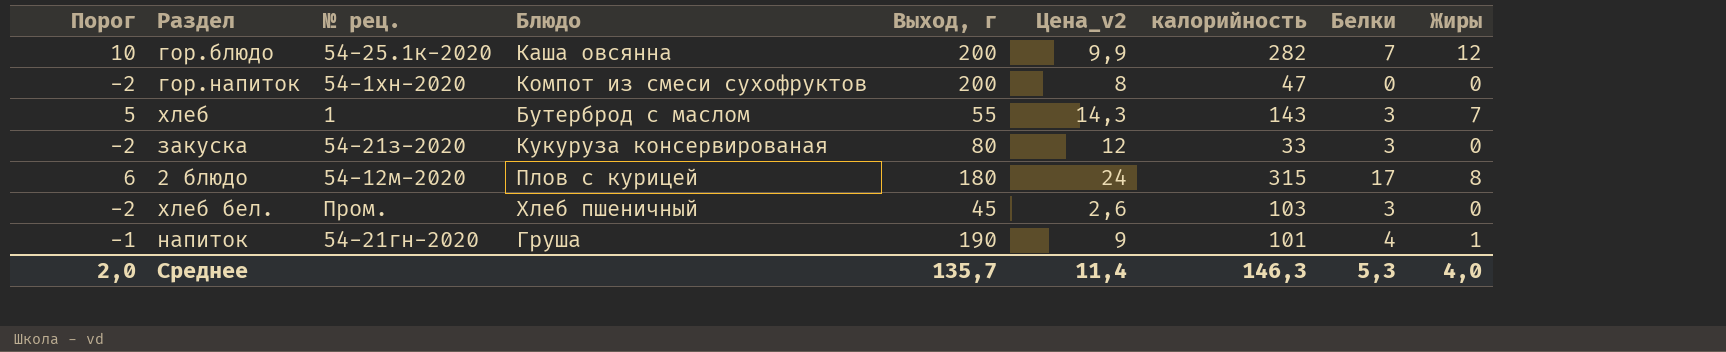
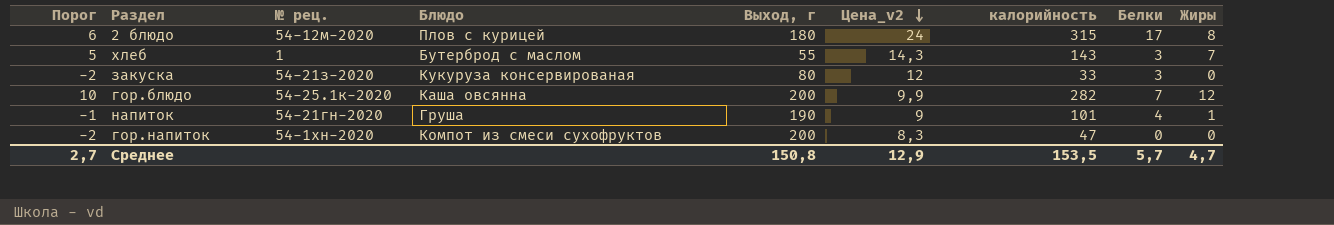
row order: none -> Цена_v2 descending
row хлеб бел.: -2 | Пром. | Хлеб пшеничный | 45 | 2,6 | 103 | 3 | 0 -> none
гор.напиток | Цена_v2: 8 -> 8,3
Среднее | Порог: 2,0 -> 2,7
Среднее | Выход, г: 135,7 -> 150,8
Среднее | Цена_v2: 11,4 -> 12,9
Среднее | калорийность: 146,3 -> 153,5
Среднее | Белки: 5,3 -> 5,7
Среднее | Жиры: 4,0 -> 4,7

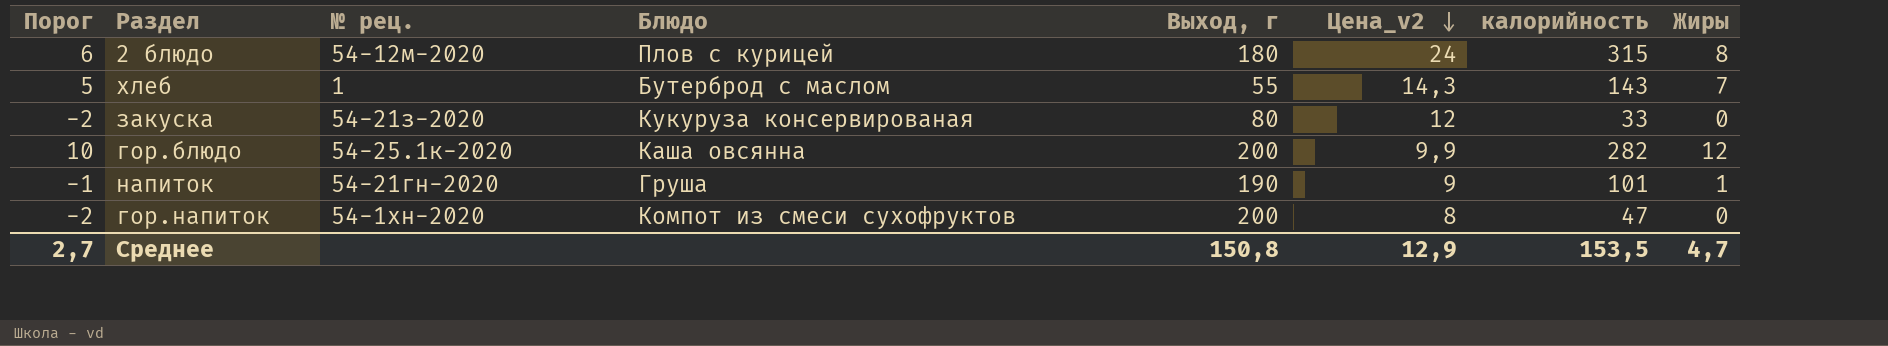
column Белки | position: 8 -> none
гор.напиток | Цена_v2: 8,3 -> 8

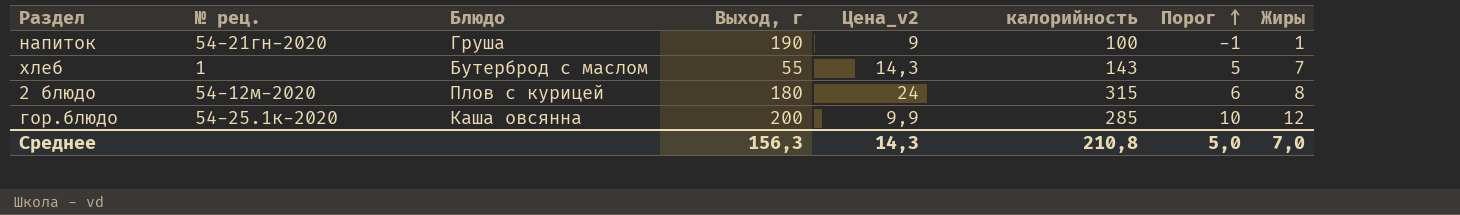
row order: Цена_v2 descending -> Порог ascending
column Порог | position: 1 -> 7
row закуска: -2 | 54-21з-2020 | Кукуруза консервированая | 80 | 12 | 33 | 0 -> none
row гор.напиток: -2 | 54-1хн-2020 | Компот из смеси сухофруктов | 200 | 8 | 47 | 0 -> none
напиток | калорийность: 101 -> 100
гор.блюдо | калорийность: 282 -> 285
Среднее | Выход, г: 150,8 -> 156,3
Среднее | Цена_v2: 12,9 -> 14,3
Среднее | калорийность: 153,5 -> 210,8
Среднее | Порог: 2,7 -> 5,0
Среднее | Жиры: 4,7 -> 7,0

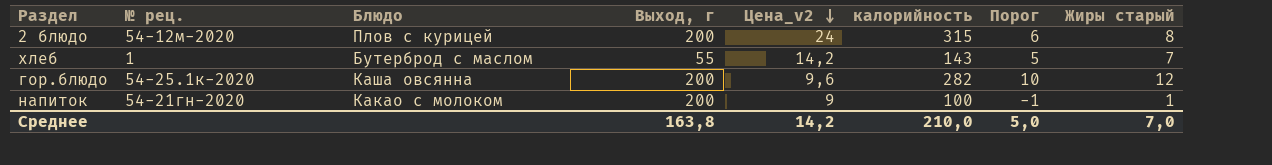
row order: Порог ascending -> Цена_v2 descending
column name: Жиры -> Жиры старый
2 блюдо | Выход, г: 180 -> 200
хлеб | Цена_v2: 14,3 -> 14,2
гор.блюдо | Цена_v2: 9,9 -> 9,6
гор.блюдо | калорийность: 285 -> 282
напиток | Блюдо: Груша -> Какао с молоком
напиток | Выход, г: 190 -> 200
Среднее | Выход, г: 156,3 -> 163,8
Среднее | Цена_v2: 14,3 -> 14,2
Среднее | калорийность: 210,8 -> 210,0

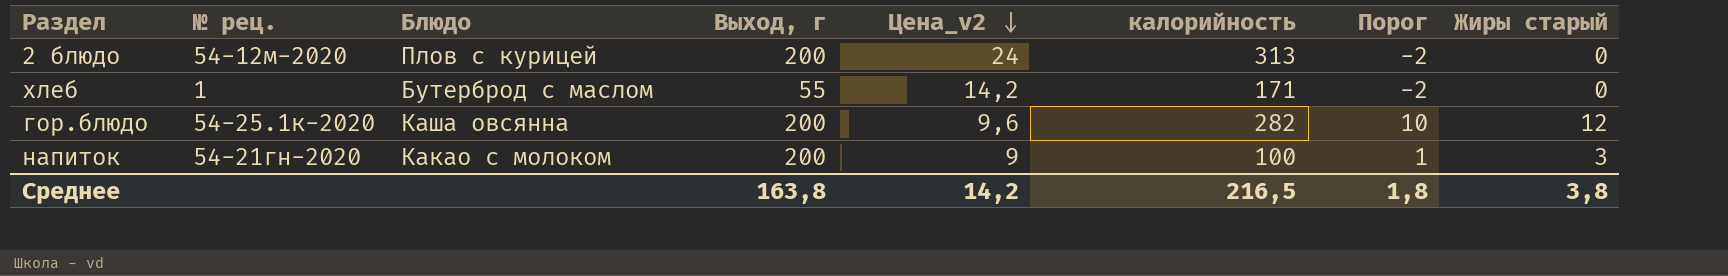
2 блюдо | калорийность: 315 -> 313
2 блюдо | Порог: 6 -> -2
2 блюдо | Жиры старый: 8 -> 0
хлеб | калорийность: 143 -> 171
хлеб | Порог: 5 -> -2
хлеб | Жиры старый: 7 -> 0
напиток | Порог: -1 -> 1
напиток | Жиры старый: 1 -> 3
Среднее | калорийность: 210,0 -> 216,5
Среднее | Порог: 5,0 -> 1,8
Среднее | Жиры старый: 7,0 -> 3,8

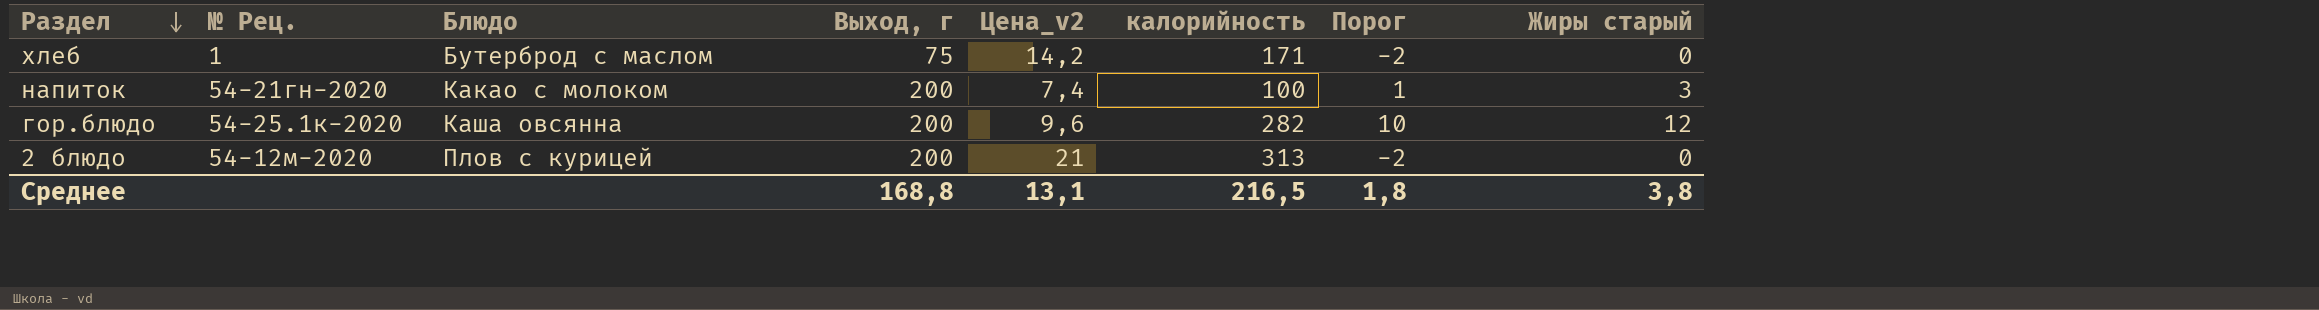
row order: Цена_v2 descending -> Раздел descending
column name: № рец. -> № Рец.
хлеб | Выход, г: 55 -> 75
напиток | Цена_v2: 9 -> 7,4
2 блюдо | Цена_v2: 24 -> 21
Среднее | Выход, г: 163,8 -> 168,8
Среднее | Цена_v2: 14,2 -> 13,1

